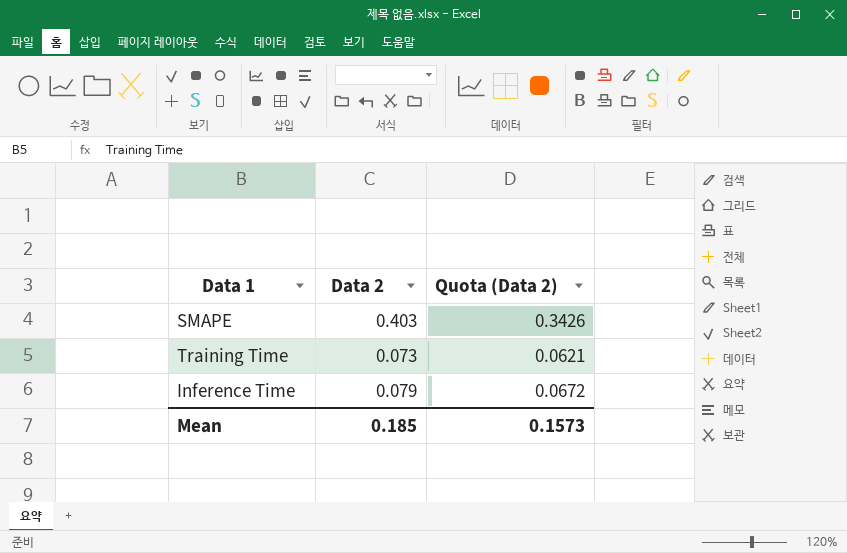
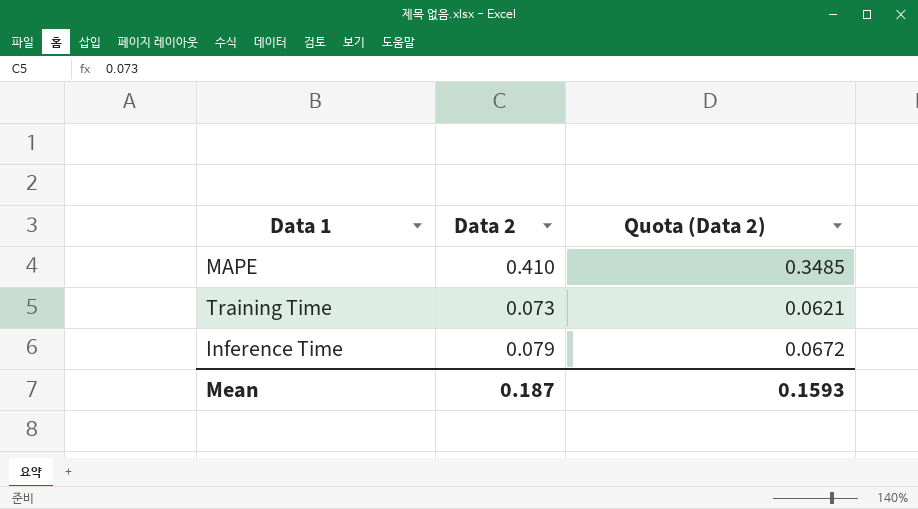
row SMAPE: 0.403 | 0.3426 -> none
row MAPE: none -> 0.410 | 0.3485
Mean | Data 2: 0.185 -> 0.187
Mean | Quota (Data 2): 0.1573 -> 0.1593

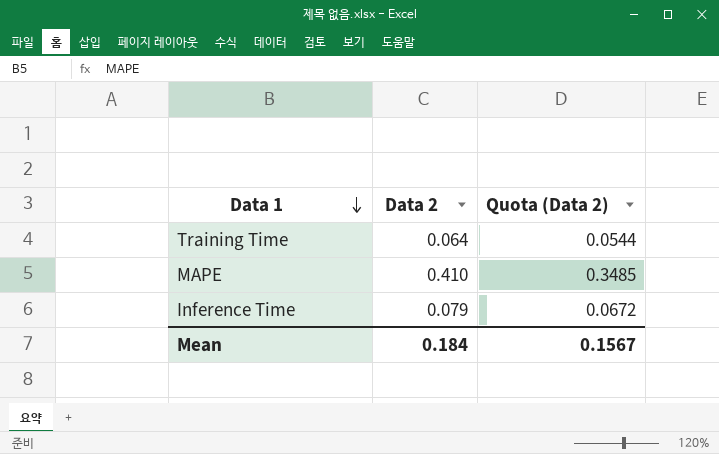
row order: none -> Data 1 descending
Training Time | Data 2: 0.073 -> 0.064
Training Time | Quota (Data 2): 0.0621 -> 0.0544
Mean | Data 2: 0.187 -> 0.184
Mean | Quota (Data 2): 0.1593 -> 0.1567

